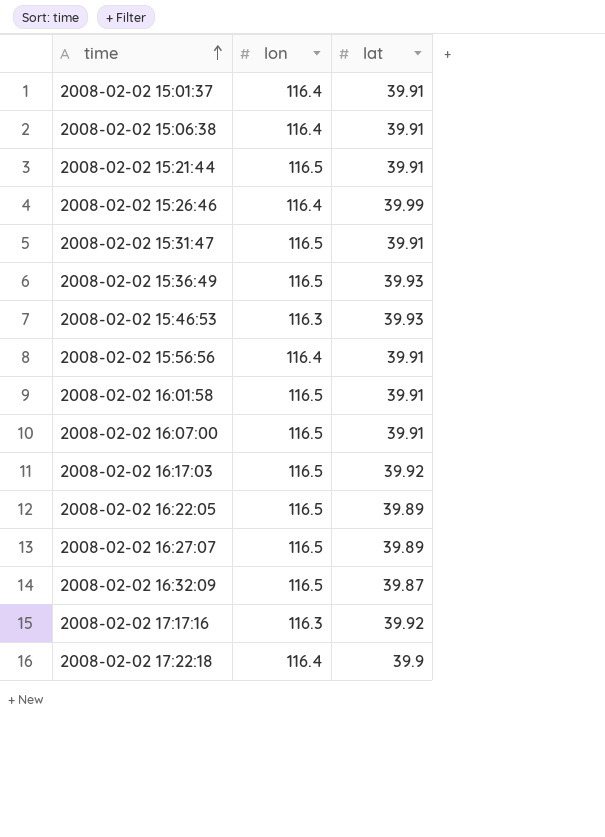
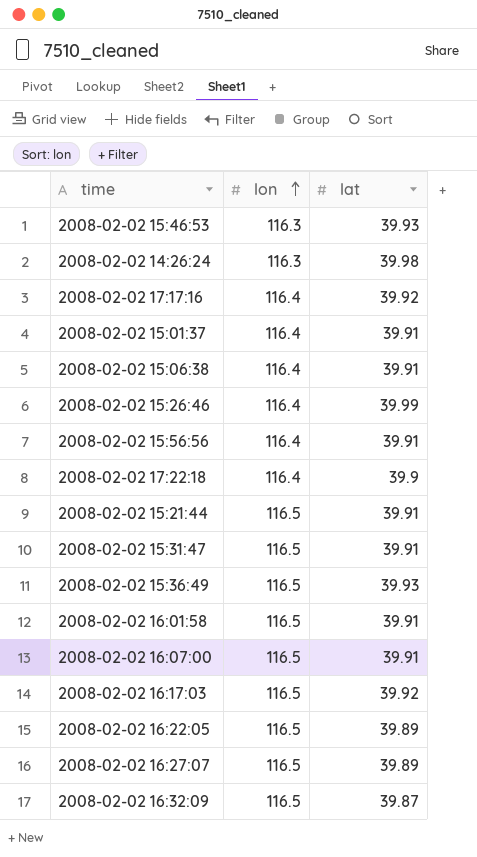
row order: time ascending -> lon ascending
row 2008-02-02 14:26:24: none -> 116.3 | 39.98
2008-02-02 17:17:16 | lon: 116.3 -> 116.4

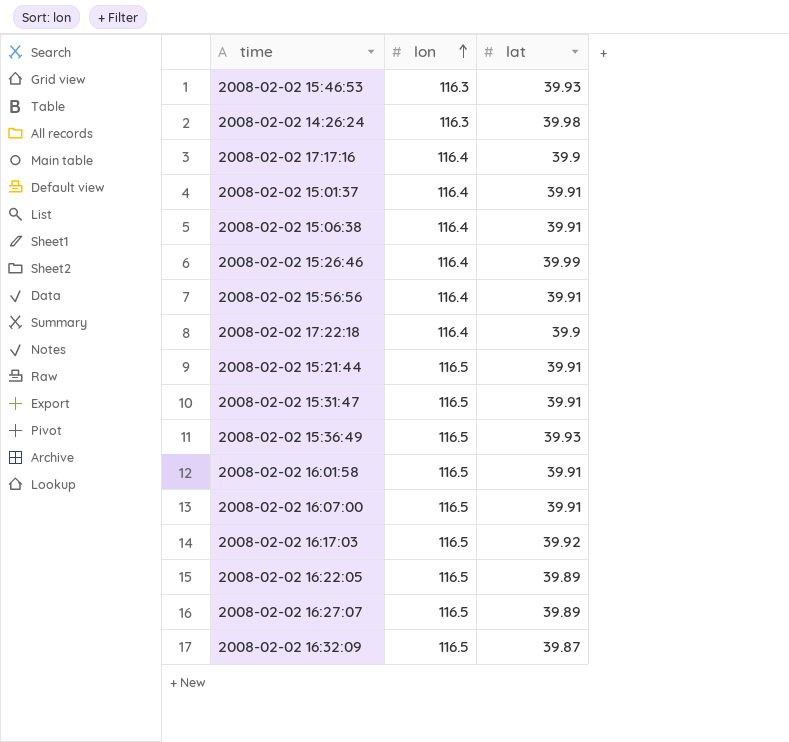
2008-02-02 17:17:16 | lat: 39.92 -> 39.9

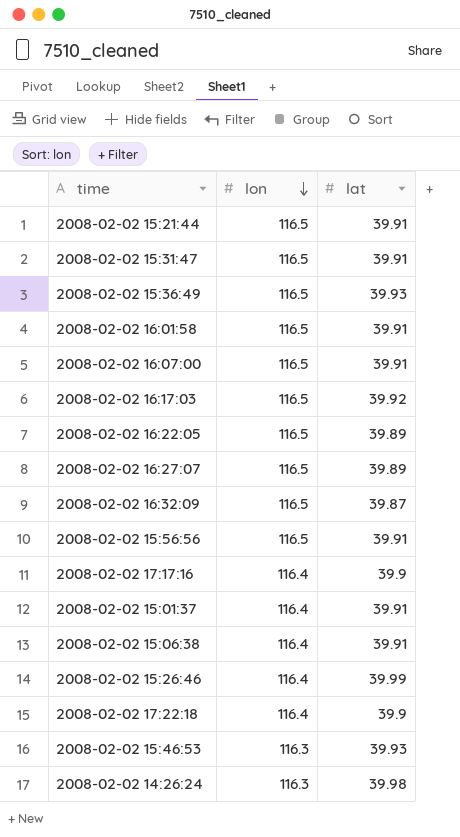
row order: lon ascending -> lon descending
2008-02-02 15:56:56 | lon: 116.4 -> 116.5

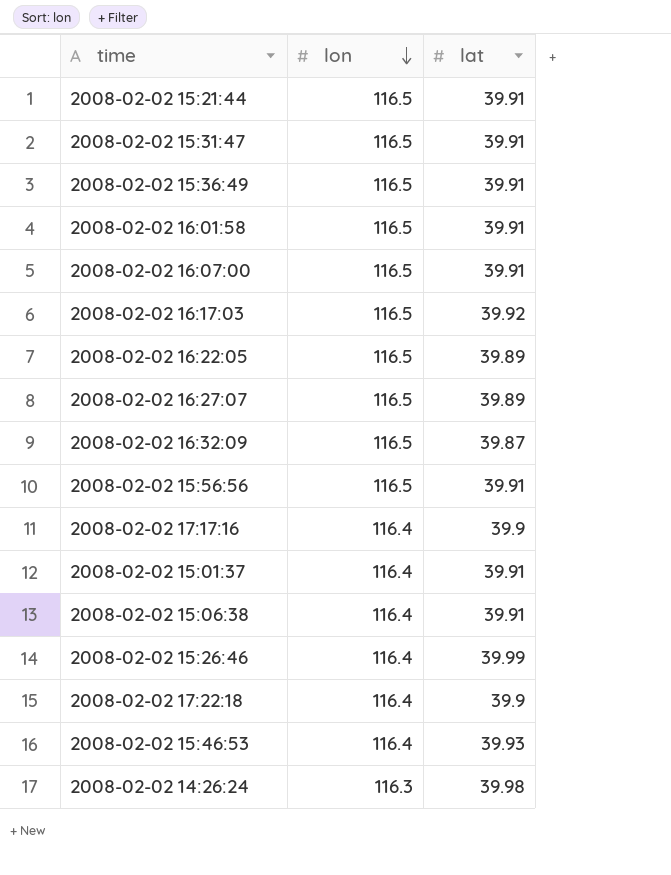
2008-02-02 15:36:49 | lat: 39.93 -> 39.91
2008-02-02 15:46:53 | lon: 116.3 -> 116.4

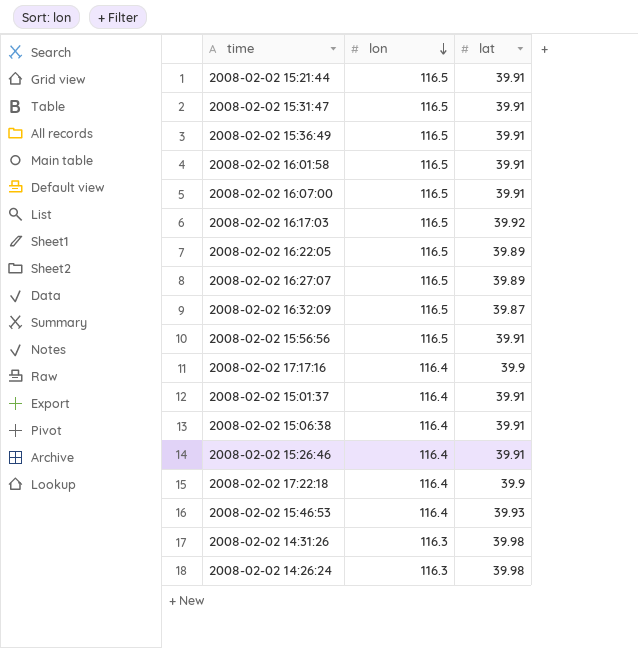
2008-02-02 15:26:46 | lat: 39.99 -> 39.91
row 2008-02-02 14:31:26: none -> 116.3 | 39.98

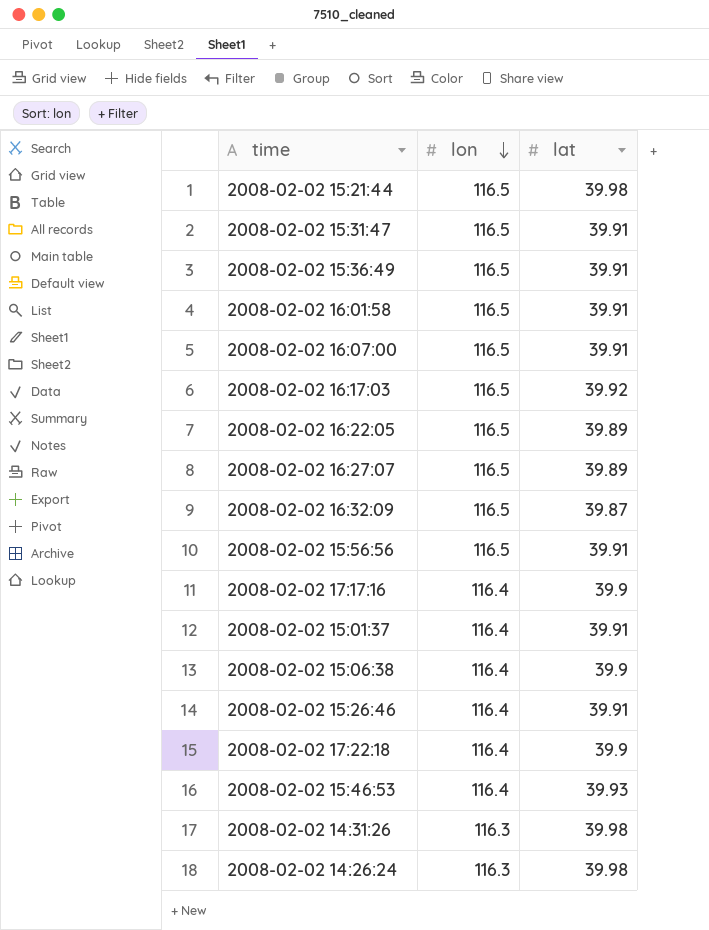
2008-02-02 15:21:44 | lat: 39.91 -> 39.98
2008-02-02 15:06:38 | lat: 39.91 -> 39.9

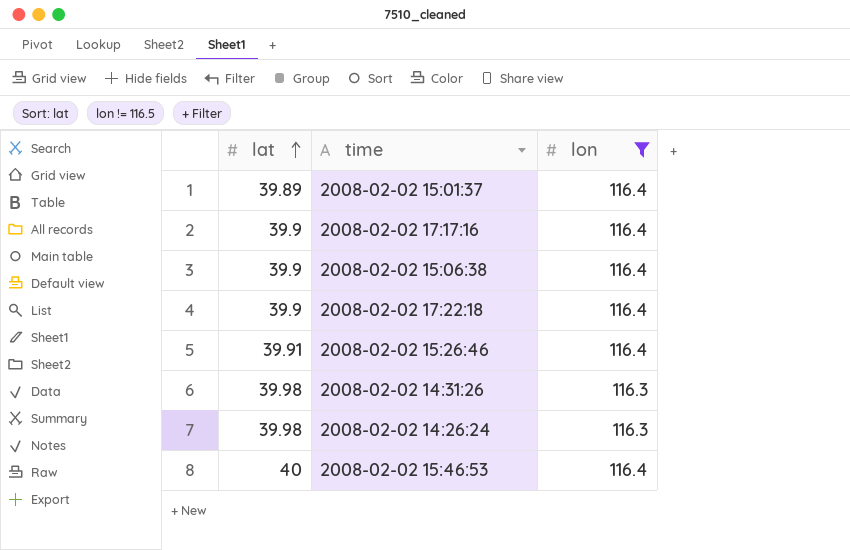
filter: none -> lon != 116.5
row order: lon descending -> lat ascending
column lat | position: 3 -> 1
2008-02-02 15:01:37 | lat: 39.91 -> 39.89
2008-02-02 15:46:53 | lat: 39.93 -> 40

